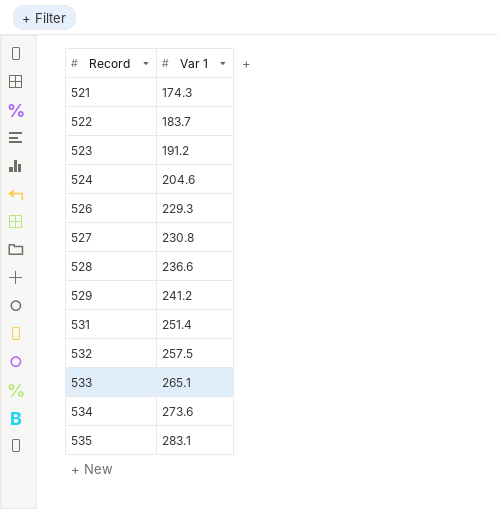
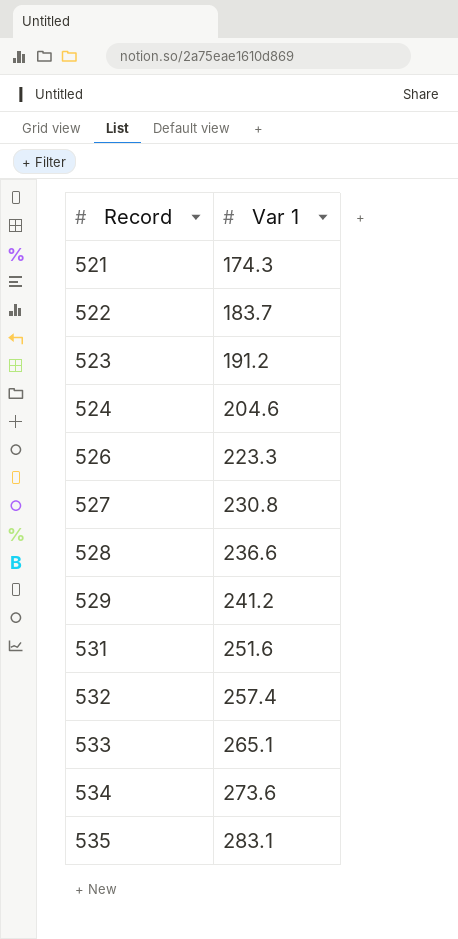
526 | Var 1: 229.3 -> 223.3
531 | Var 1: 251.4 -> 251.6
532 | Var 1: 257.5 -> 257.4

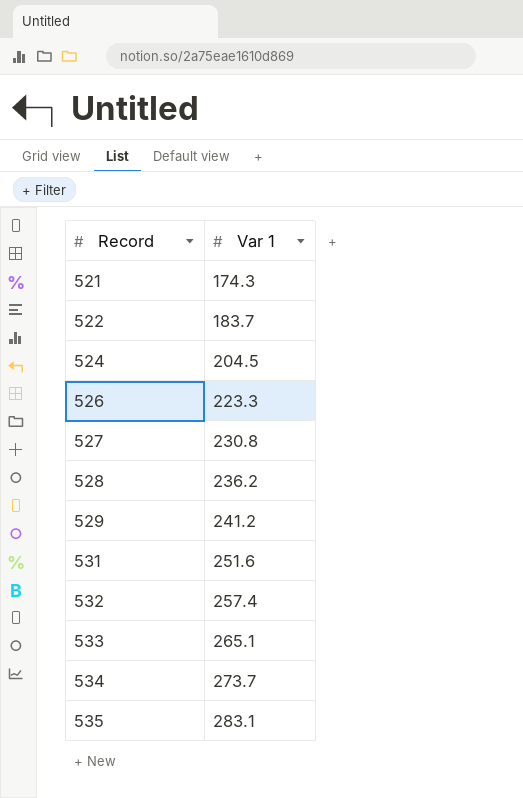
row 523: 191.2 -> none
524 | Var 1: 204.6 -> 204.5
528 | Var 1: 236.6 -> 236.2
534 | Var 1: 273.6 -> 273.7

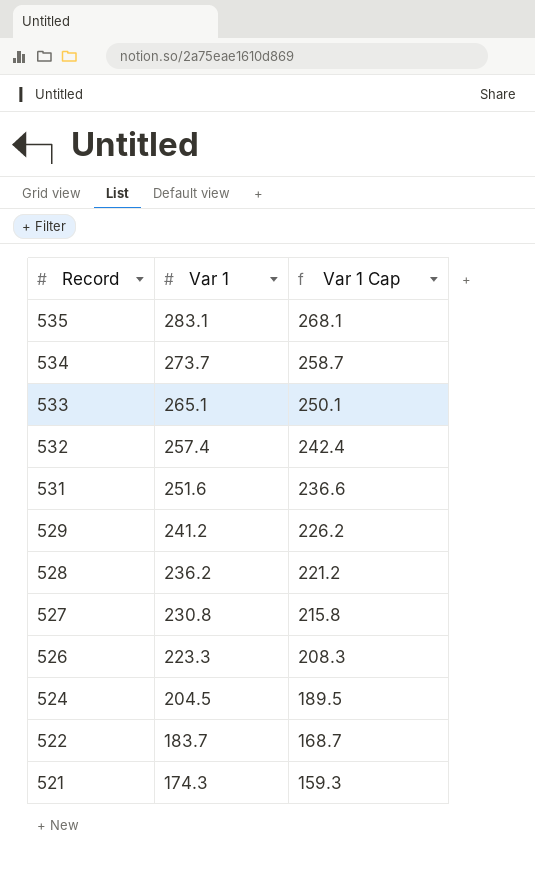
row order: Record ascending -> Record descending
column Var 1 Cap | formula: none -> [Var 1] - 15

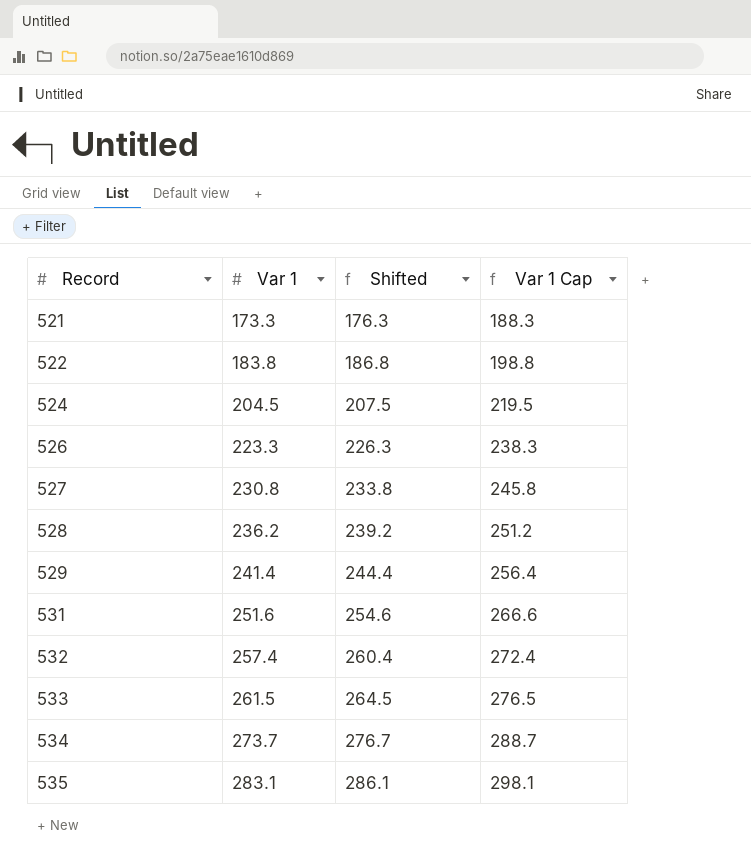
row order: Record descending -> Record ascending
column Shifted | formula: none -> [Var 1] + 3
column Var 1 Cap | formula: [Var 1] - 15 -> [Var 1] + 15
521 | Var 1: 174.3 -> 173.3
522 | Var 1: 183.7 -> 183.8
529 | Var 1: 241.2 -> 241.4
533 | Var 1: 265.1 -> 261.5

